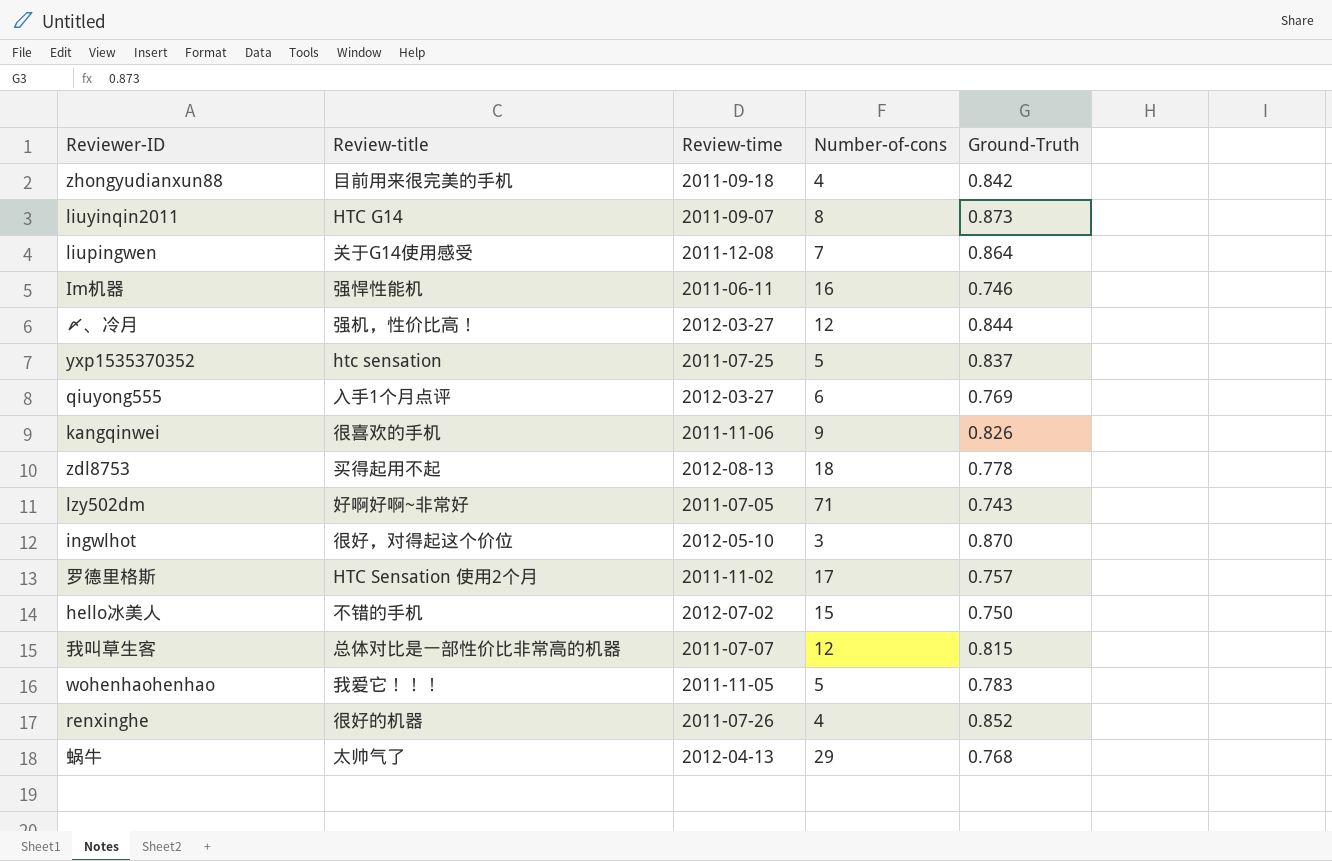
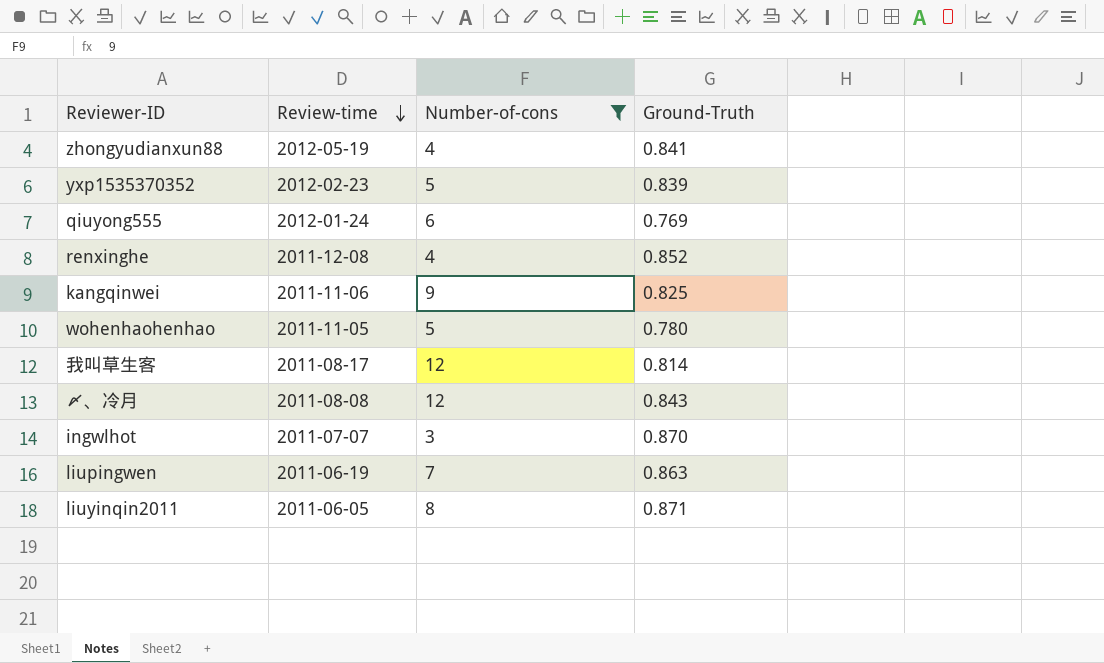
filter: none -> Number-of-cons <= 12
row order: none -> Review-time descending
column Review-title | position: 2 -> none
zhongyudianxun88 | Review-time: 2011-09-18 -> 2012-05-19
zhongyudianxun88 | Ground-Truth: 0.842 -> 0.841
yxp1535370352 | Review-time: 2011-07-25 -> 2012-02-23
yxp1535370352 | Ground-Truth: 0.837 -> 0.839
qiuyong555 | Review-time: 2012-03-27 -> 2012-01-24
renxinghe | Review-time: 2011-07-26 -> 2011-12-08
kangqinwei | Ground-Truth: 0.826 -> 0.825
wohenhaohenhao | Ground-Truth: 0.783 -> 0.780
我叫草生客 | Review-time: 2011-07-07 -> 2011-08-17
我叫草生客 | Ground-Truth: 0.815 -> 0.814
〆、冷月 | Review-time: 2012-03-27 -> 2011-08-08
〆、冷月 | Ground-Truth: 0.844 -> 0.843
ingwlhot | Review-time: 2012-05-10 -> 2011-07-07
liupingwen | Review-time: 2011-12-08 -> 2011-06-19
liupingwen | Ground-Truth: 0.864 -> 0.863
liuyinqin2011 | Review-time: 2011-09-07 -> 2011-06-05
liuyinqin2011 | Ground-Truth: 0.873 -> 0.871

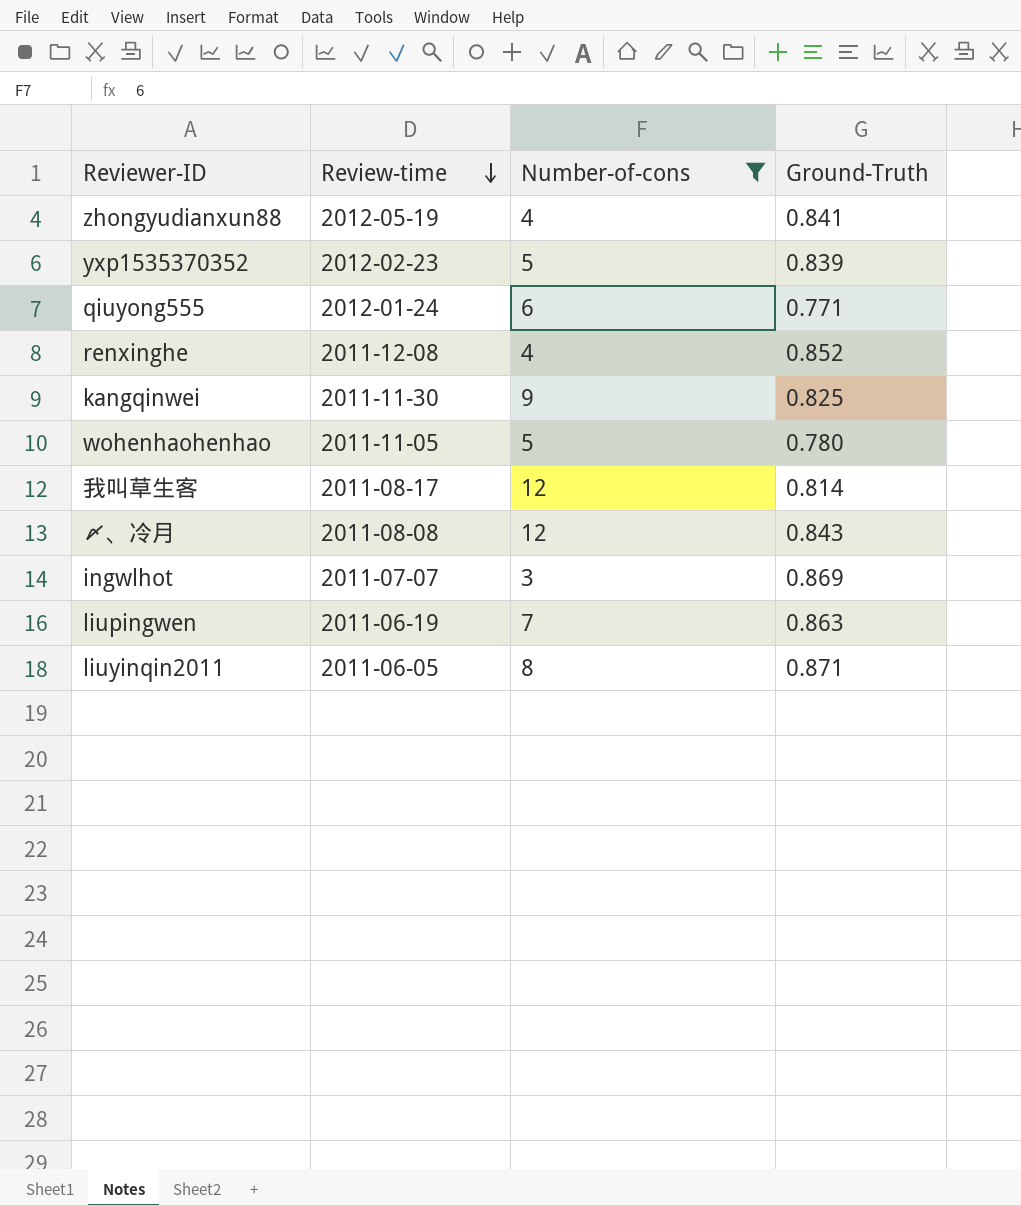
qiuyong555 | Ground-Truth: 0.769 -> 0.771
kangqinwei | Review-time: 2011-11-06 -> 2011-11-30
ingwlhot | Ground-Truth: 0.870 -> 0.869

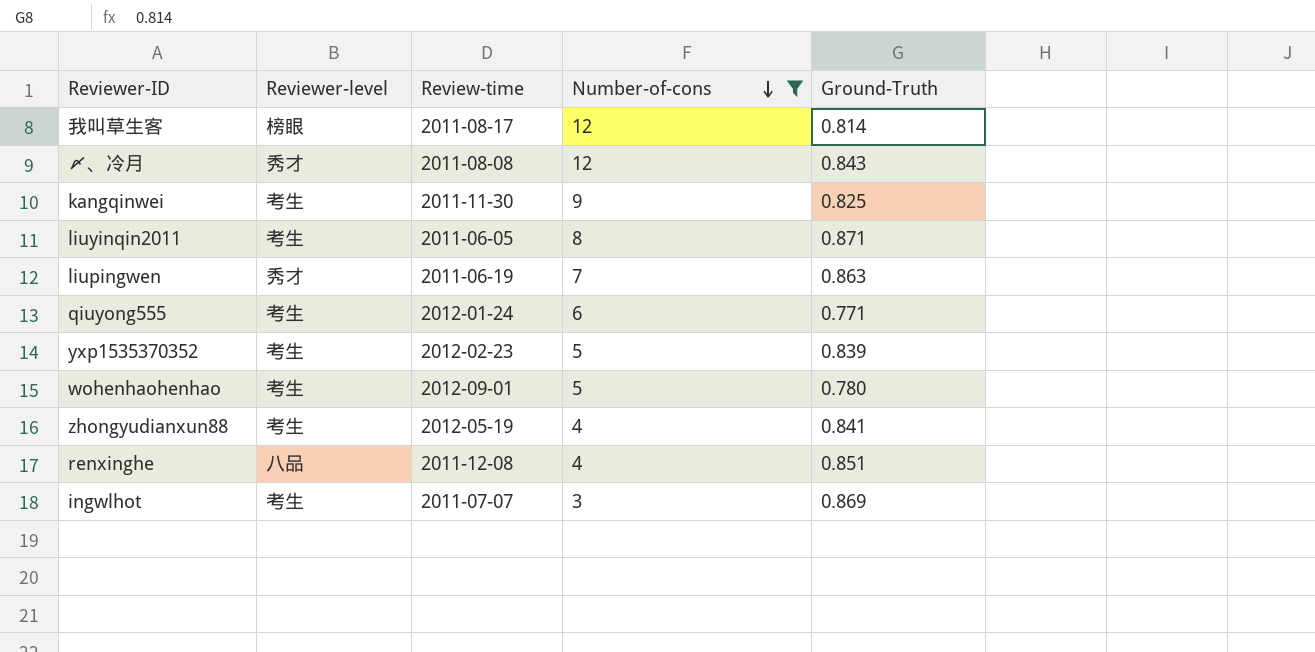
row order: Review-time descending -> Number-of-cons descending
column Reviewer-level | position: none -> 2
wohenhaohenhao | Review-time: 2011-11-05 -> 2012-09-01
renxinghe | Ground-Truth: 0.852 -> 0.851

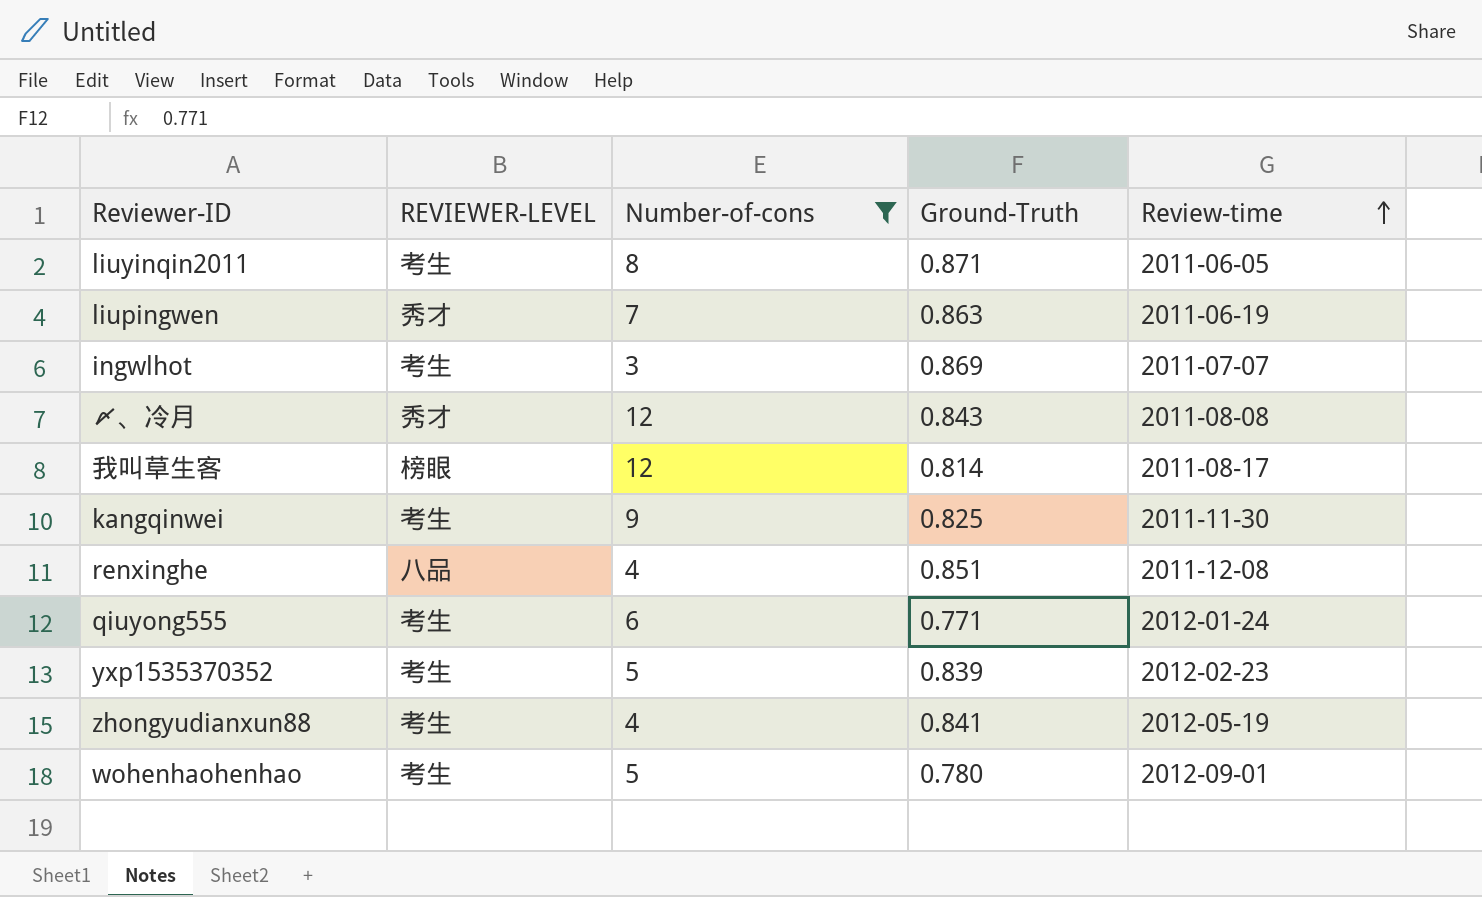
row order: Number-of-cons descending -> Review-time ascending
column name: Reviewer-level -> REVIEWER-LEVEL
column Review-time | position: 3 -> 5

